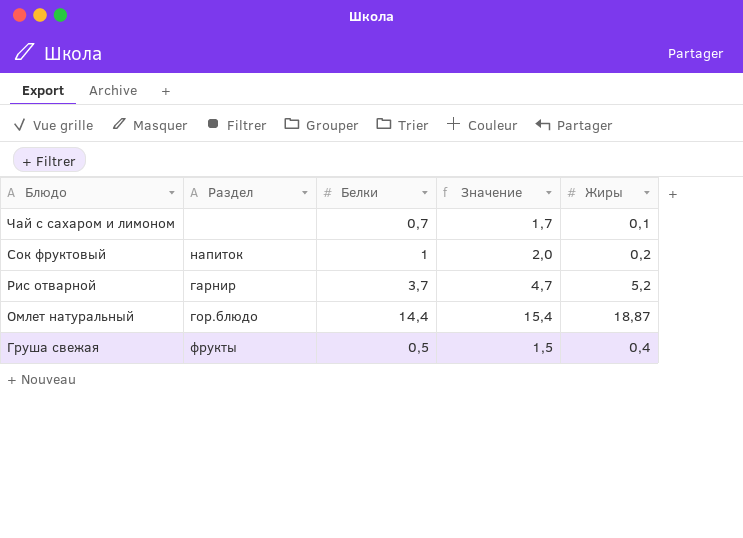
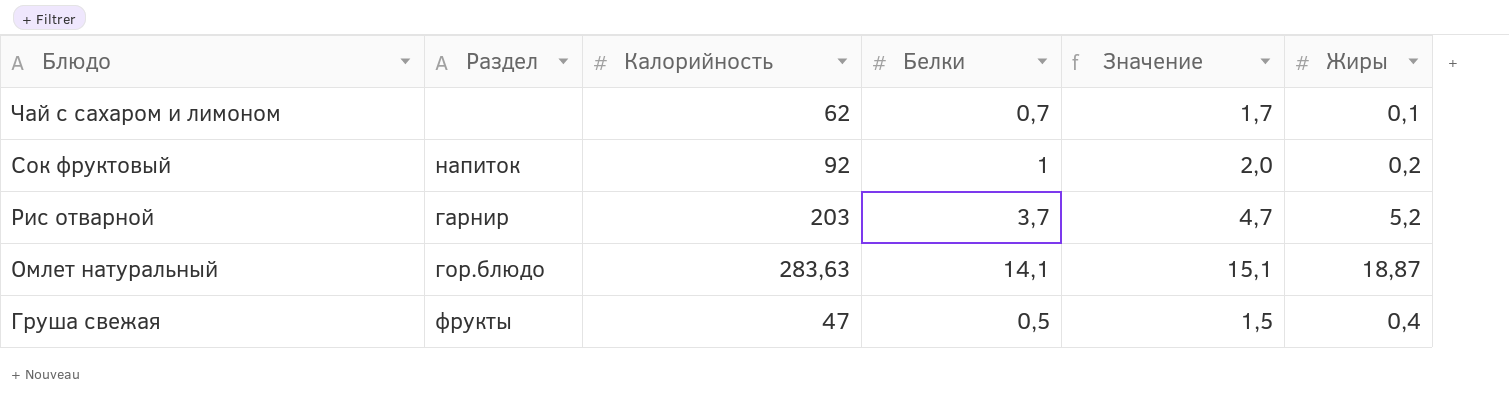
column Калорийность | position: none -> 3
Омлет натуральный | Белки: 14,4 -> 14,1
Омлет натуральный | Значение: 15,4 -> 15,1

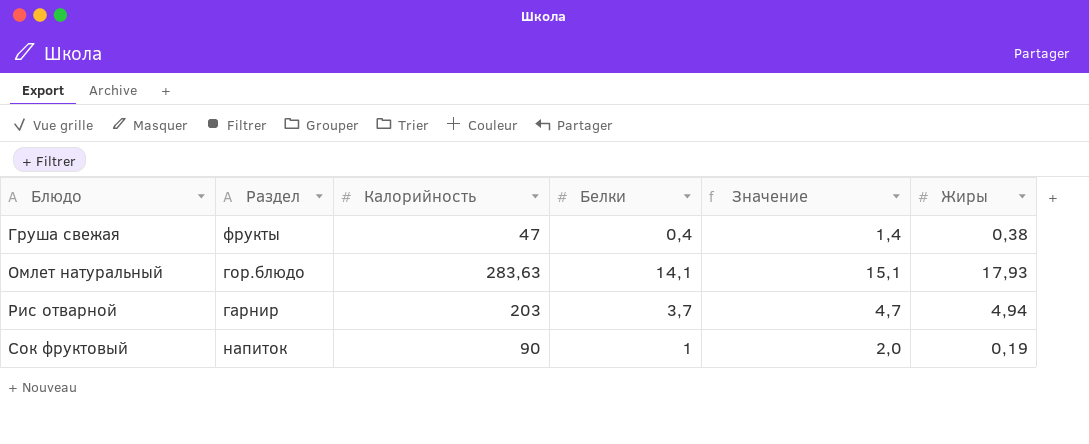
row order: Блюдо descending -> Блюдо ascending
row Чай с сахаром и лимоном: none | 62 | 0,7 | 1,7 | 0,1 -> none
Груша свежая | Белки: 0,5 -> 0,4
Груша свежая | Значение: 1,5 -> 1,4
Груша свежая | Жиры: 0,4 -> 0,38
Омлет натуральный | Жиры: 18,87 -> 17,93
Рис отварной | Жиры: 5,2 -> 4,94
Сок фруктовый | Калорийность: 92 -> 90
Сок фруктовый | Жиры: 0,2 -> 0,19

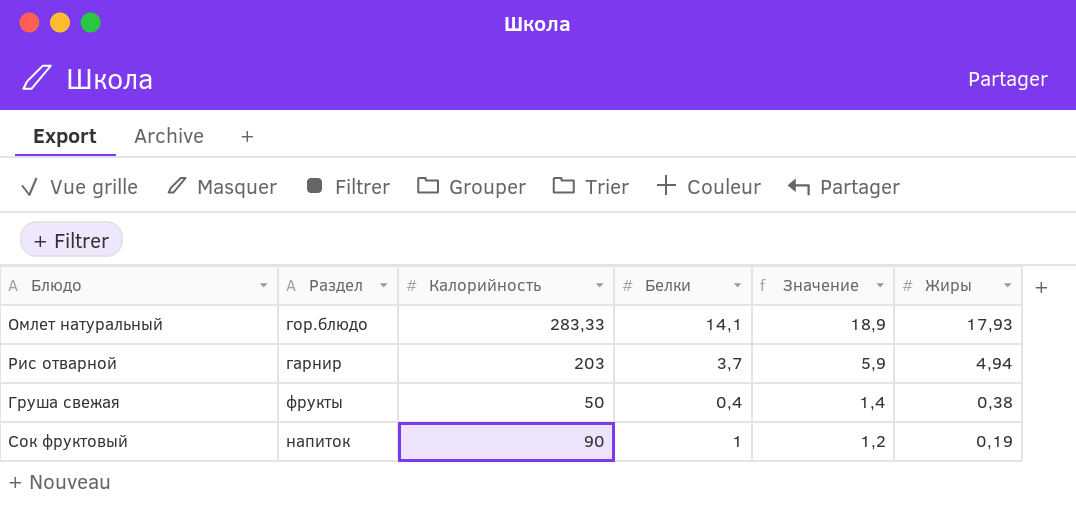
row order: Блюдо ascending -> Значение descending
column Значение | formula: [Белки] + 1 -> [Жиры] + 1
Омлет натуральный | Калорийность: 283,63 -> 283,33
Груша свежая | Калорийность: 47 -> 50

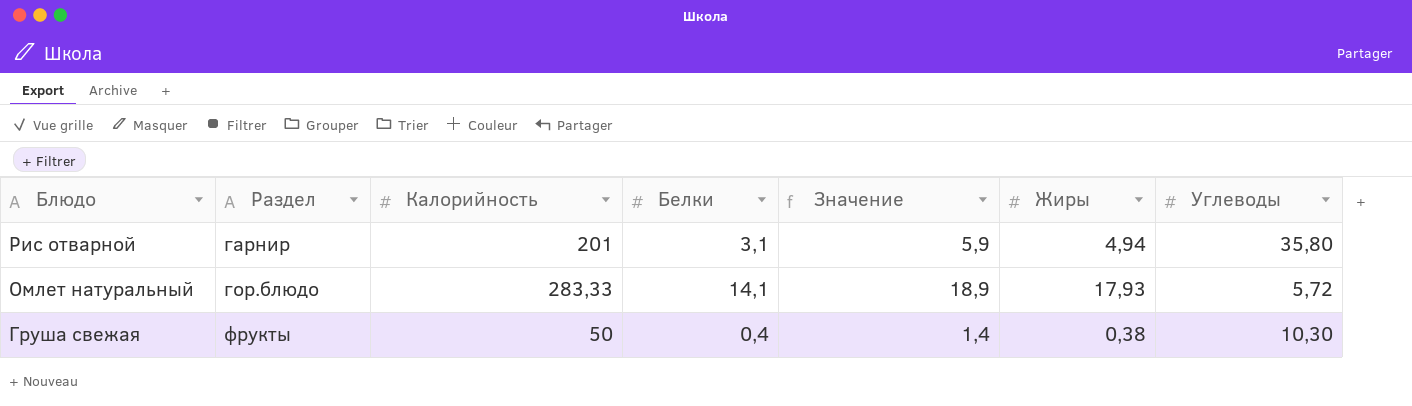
row order: Значение descending -> Блюдо descending
column Углеводы | position: none -> 7
row Сок фруктовый: напиток | 90 | 1 | 1,2 | 0,19 -> none
Рис отварной | Калорийность: 203 -> 201
Рис отварной | Белки: 3,7 -> 3,1

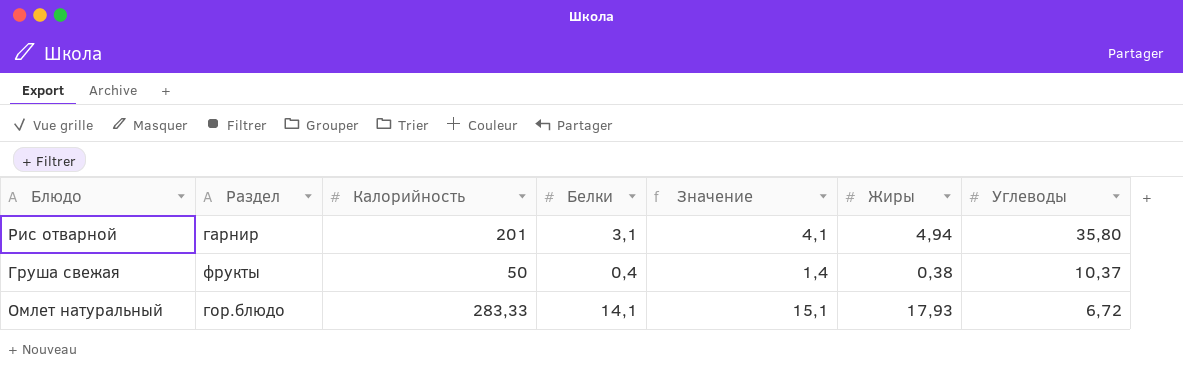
row order: Блюдо descending -> Углеводы descending
column Значение | formula: [Жиры] + 1 -> [Белки] + 1
Груша свежая | Углеводы: 10,30 -> 10,37
Омлет натуральный | Углеводы: 5,72 -> 6,72

